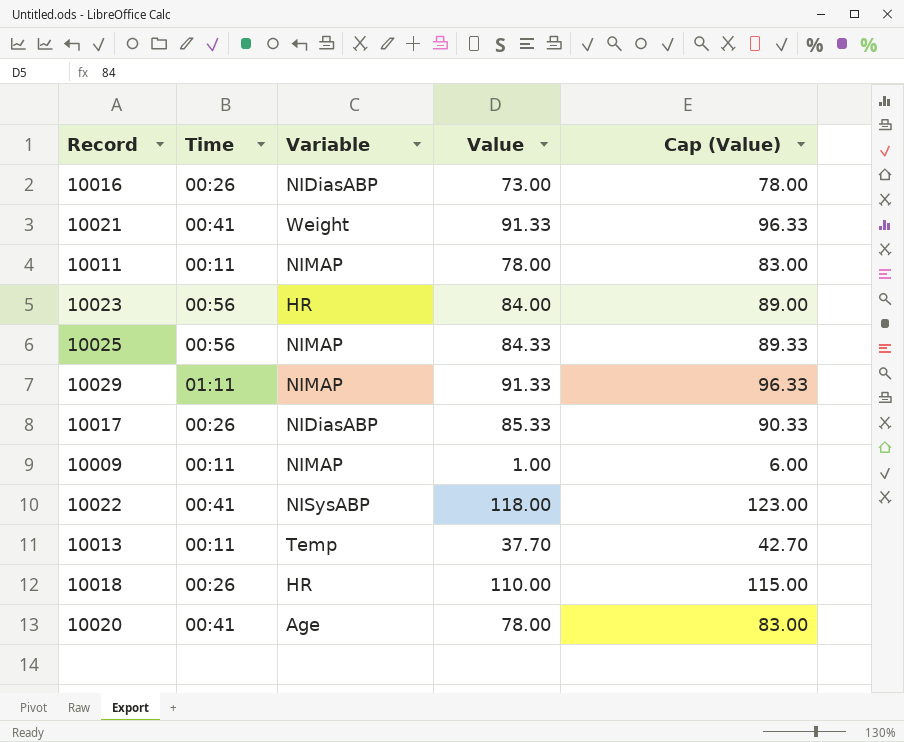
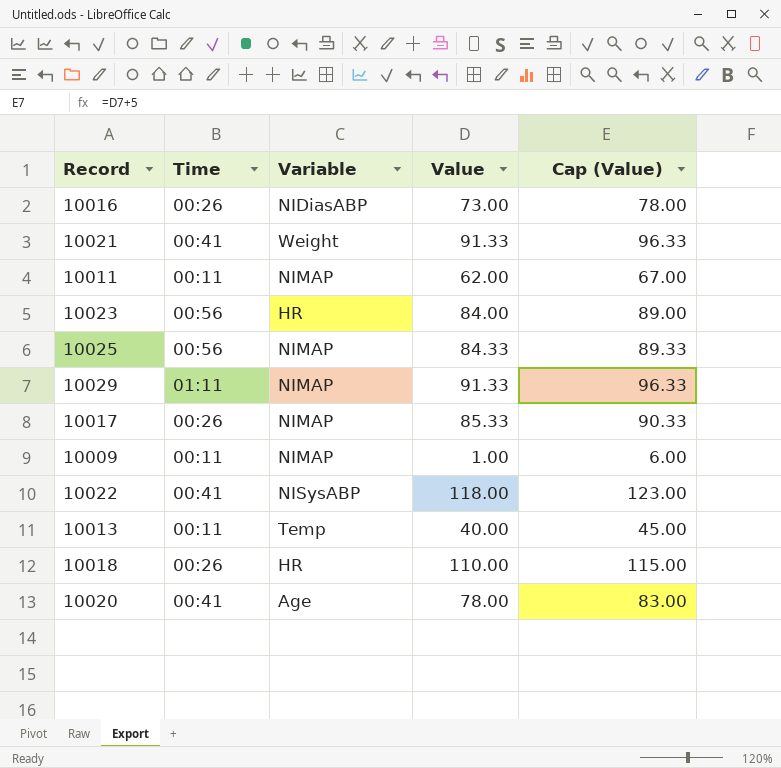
10011 | Value: 78.00 -> 62.00
10011 | Cap (Value): 83.00 -> 67.00
10017 | Variable: NIDiasABP -> NIMAP
10013 | Value: 37.70 -> 40.00
10013 | Cap (Value): 42.70 -> 45.00

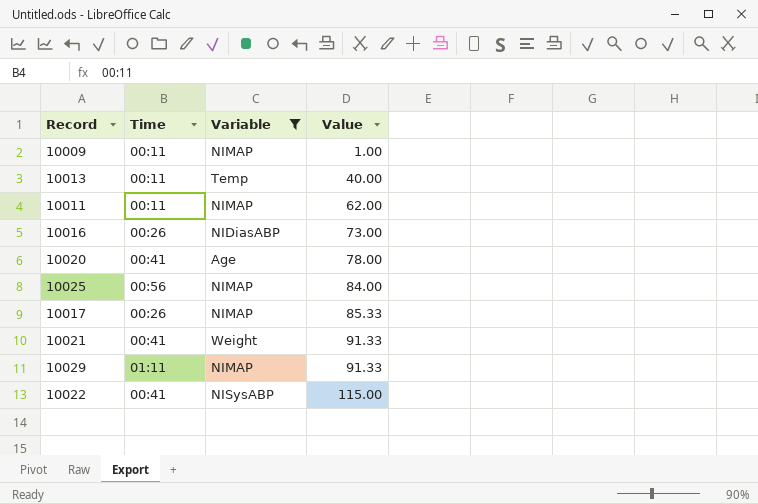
filter: none -> Variable != HR
row order: none -> Value ascending
column Cap (Value) | formula: [Value] + 5 -> none
10025 | Value: 84.33 -> 84.00
10022 | Value: 118.00 -> 115.00

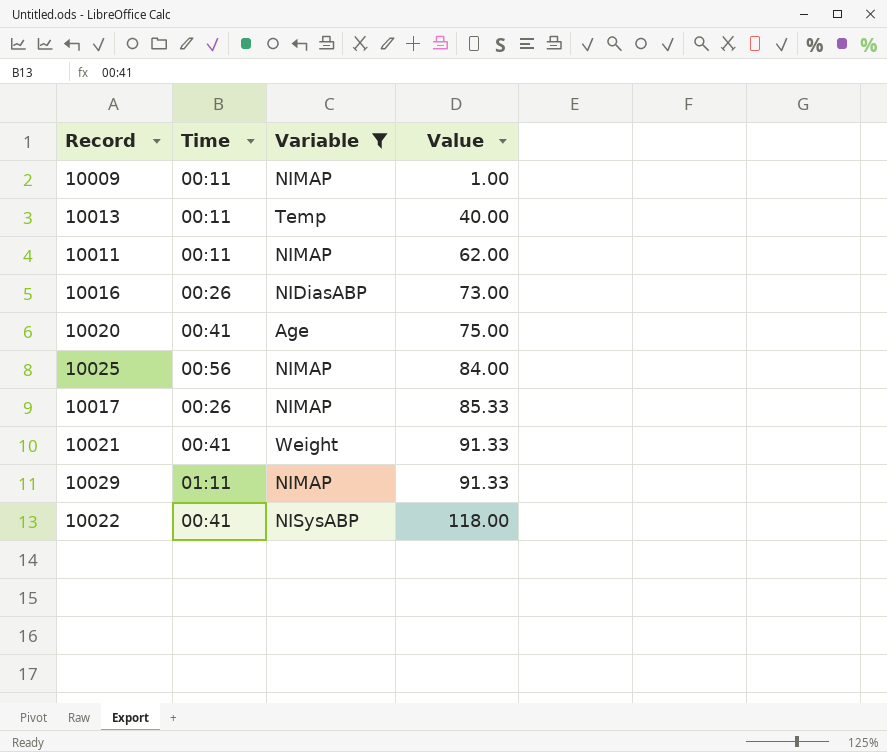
10020 | Value: 78.00 -> 75.00
10022 | Value: 115.00 -> 118.00

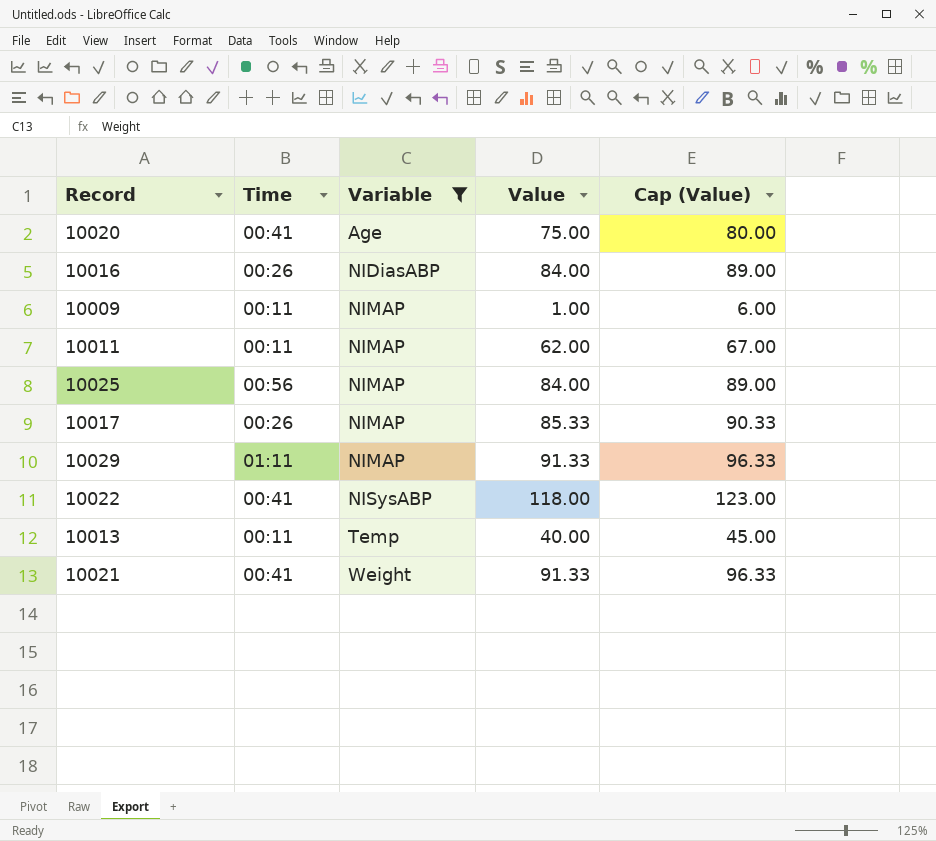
row order: Value ascending -> Variable ascending
column Cap (Value) | formula: none -> [Value] + 5
10016 | Value: 73.00 -> 84.00

